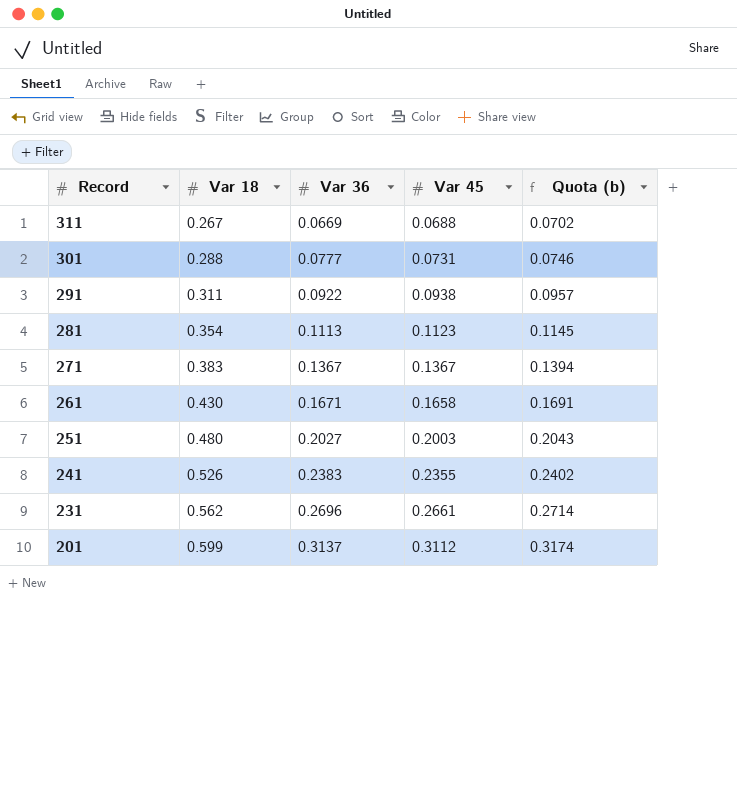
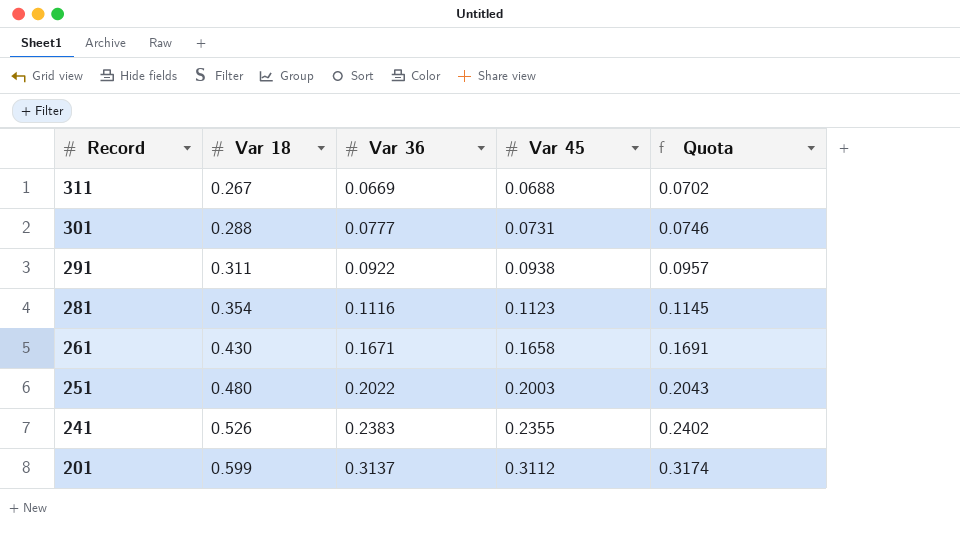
column name: Quota (b) -> Quota
row 271: 0.383 | 0.1367 | 0.1367 | 0.1394 -> none
row 231: 0.562 | 0.2696 | 0.2661 | 0.2714 -> none
281 | Var 36: 0.1113 -> 0.1116
251 | Var 36: 0.2027 -> 0.2022

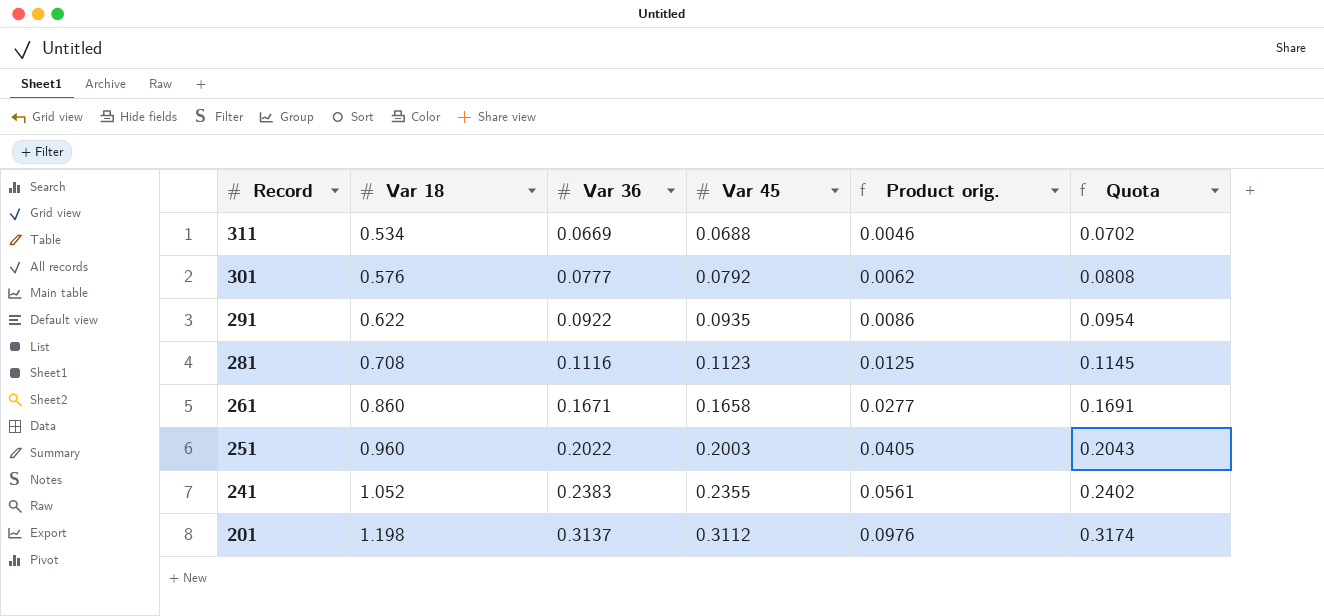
column Product orig. | formula: none -> [Var 36] * [Var 45]
311 | Var 18: 0.267 -> 0.534
301 | Var 18: 0.288 -> 0.576
301 | Var 45: 0.0731 -> 0.0792
301 | Quota: 0.0746 -> 0.0808
291 | Var 18: 0.311 -> 0.622
291 | Var 45: 0.0938 -> 0.0935
291 | Quota: 0.0957 -> 0.0954
281 | Var 18: 0.354 -> 0.708
261 | Var 18: 0.430 -> 0.860
251 | Var 18: 0.480 -> 0.960
241 | Var 18: 0.526 -> 1.052
201 | Var 18: 0.599 -> 1.198

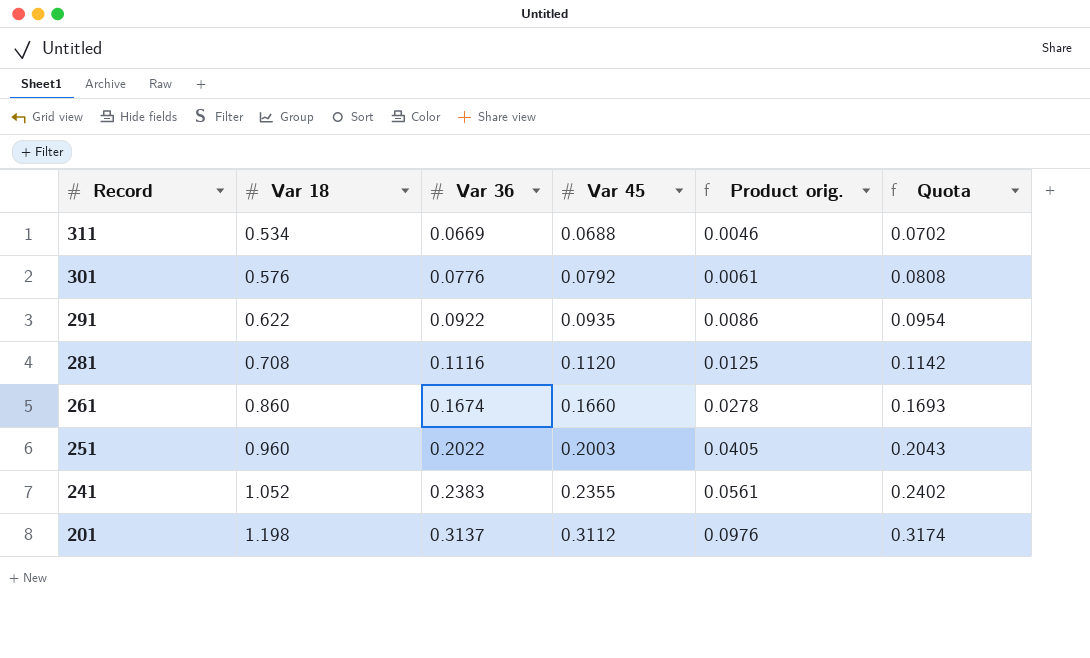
301 | Var 36: 0.0777 -> 0.0776
301 | Product orig.: 0.0062 -> 0.0061
281 | Var 45: 0.1123 -> 0.1120
281 | Quota: 0.1145 -> 0.1142
261 | Var 36: 0.1671 -> 0.1674
261 | Var 45: 0.1658 -> 0.1660
261 | Product orig.: 0.0277 -> 0.0278
261 | Quota: 0.1691 -> 0.1693

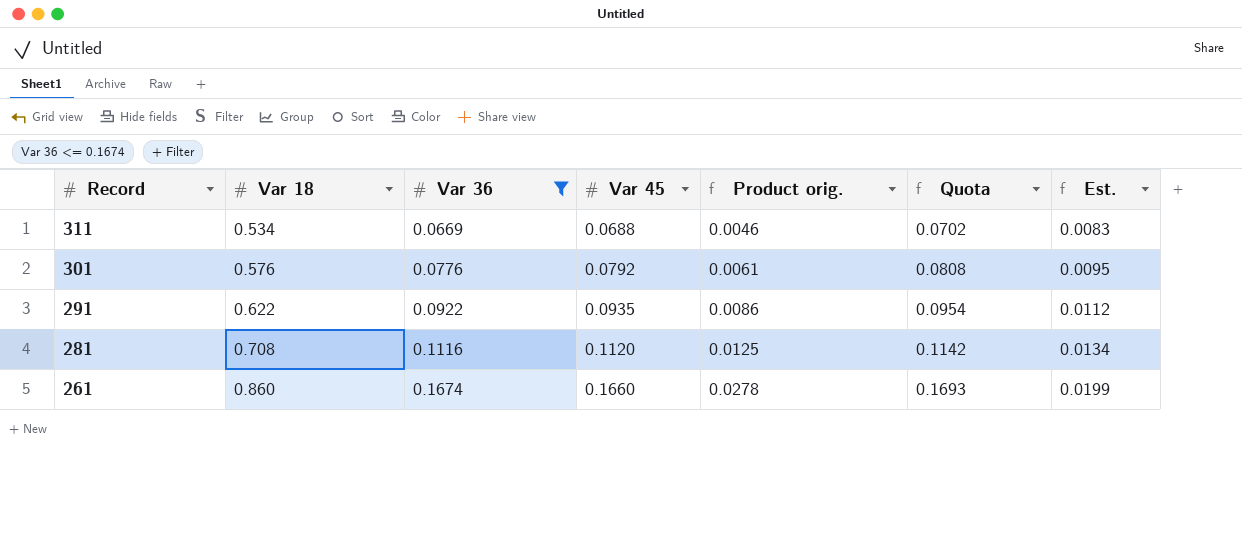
filter: none -> Var 36 <= 0.1674
column Est. | formula: none -> [Var 45] * 0.12

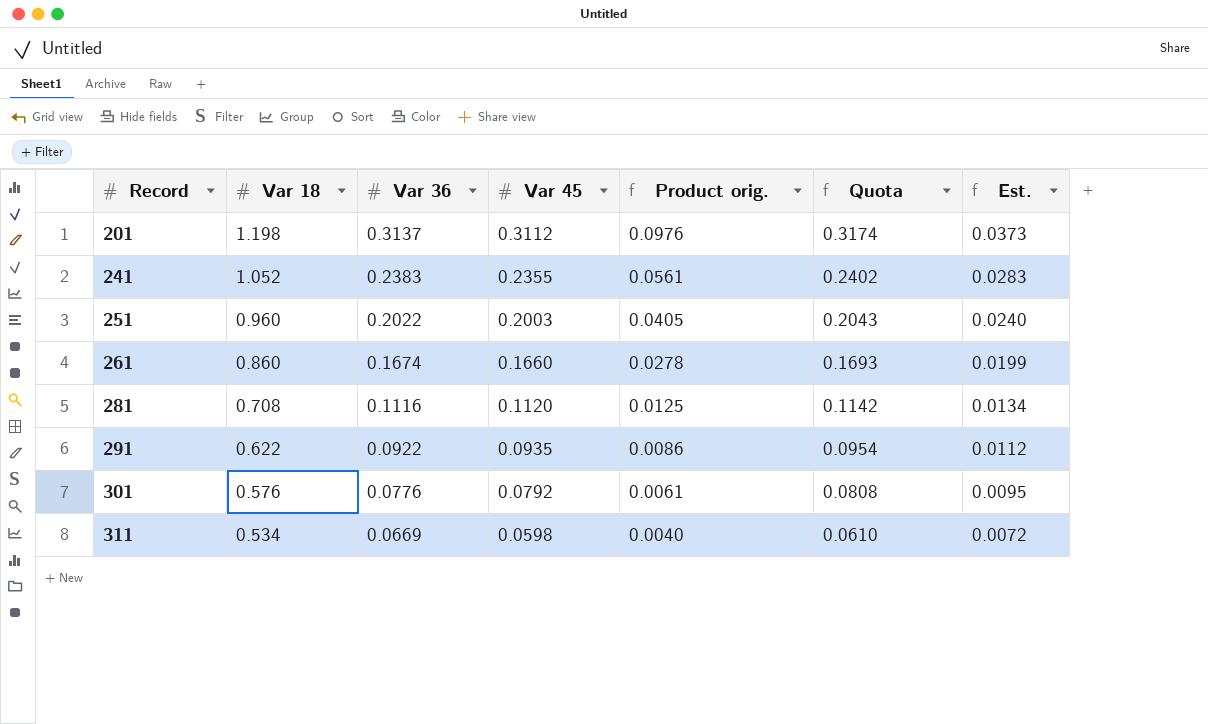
filter: Var 36 <= 0.1674 -> none
row order: Record descending -> Record ascending
311 | Var 45: 0.0688 -> 0.0598
311 | Product orig.: 0.0046 -> 0.0040
311 | Quota: 0.0702 -> 0.0610
311 | Est.: 0.0083 -> 0.0072

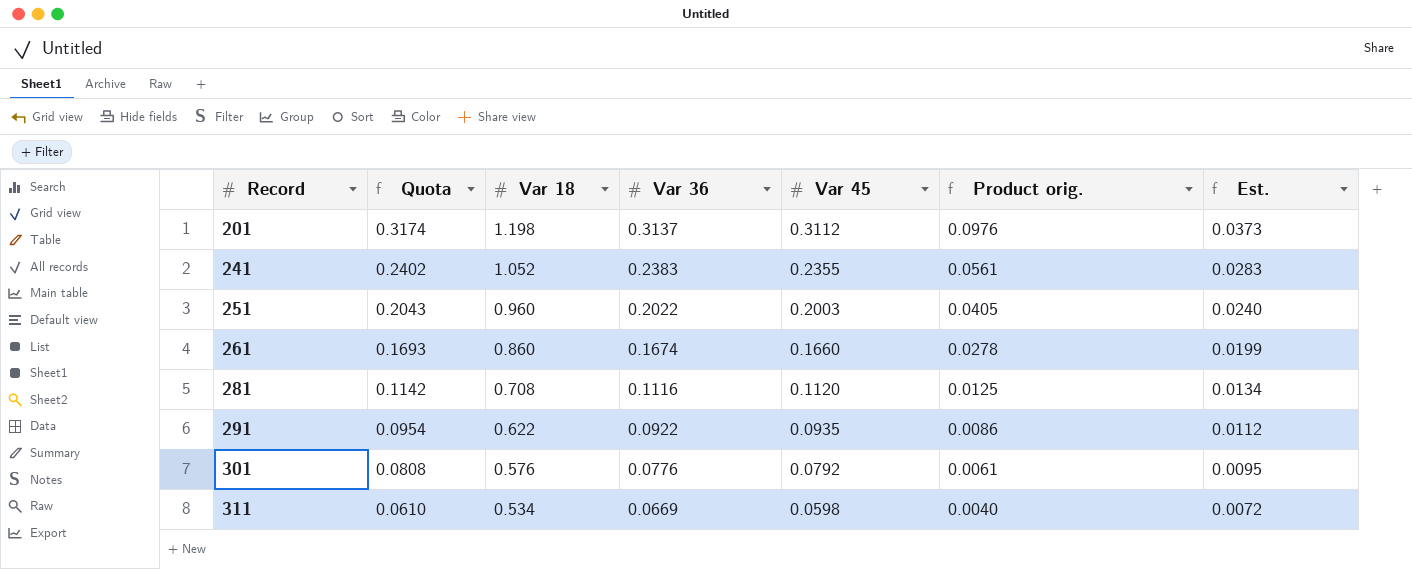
column Quota | position: 6 -> 2

